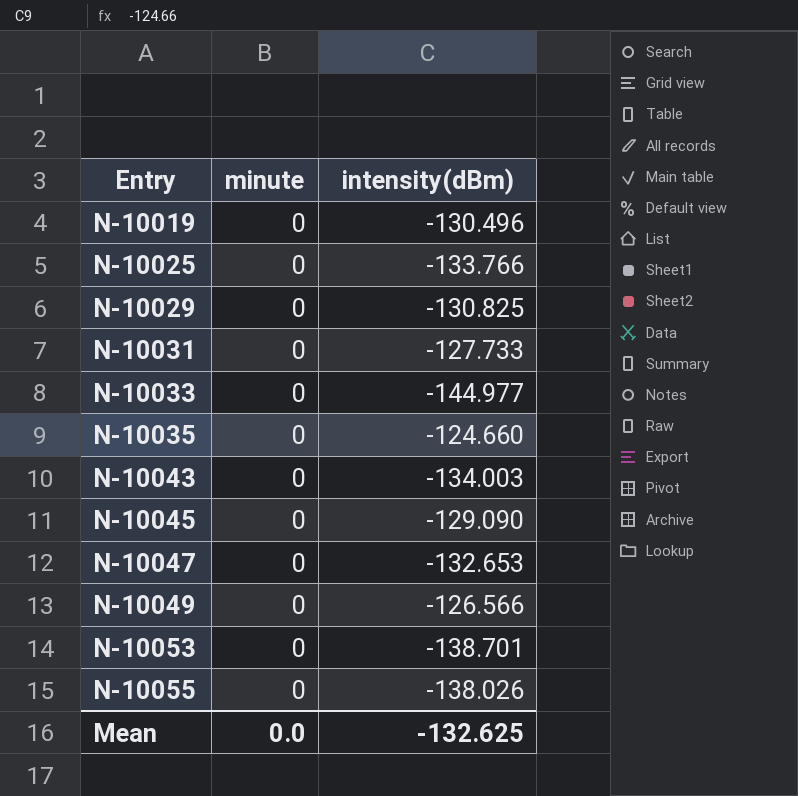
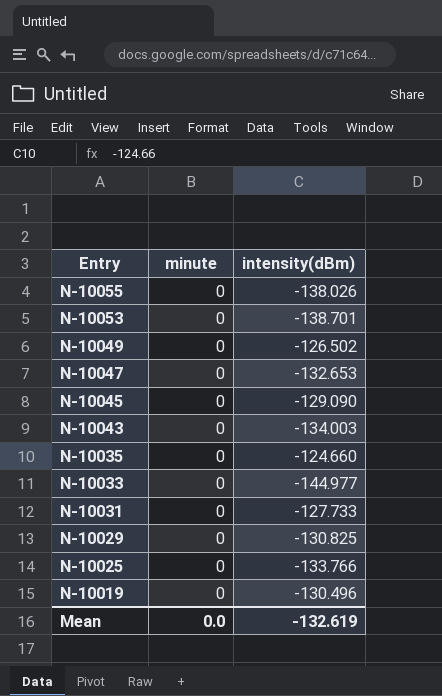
row order: Entry ascending -> Entry descending
N-10049 | intensity(dBm): -126.566 -> -126.502
Mean | intensity(dBm): -132.625 -> -132.619

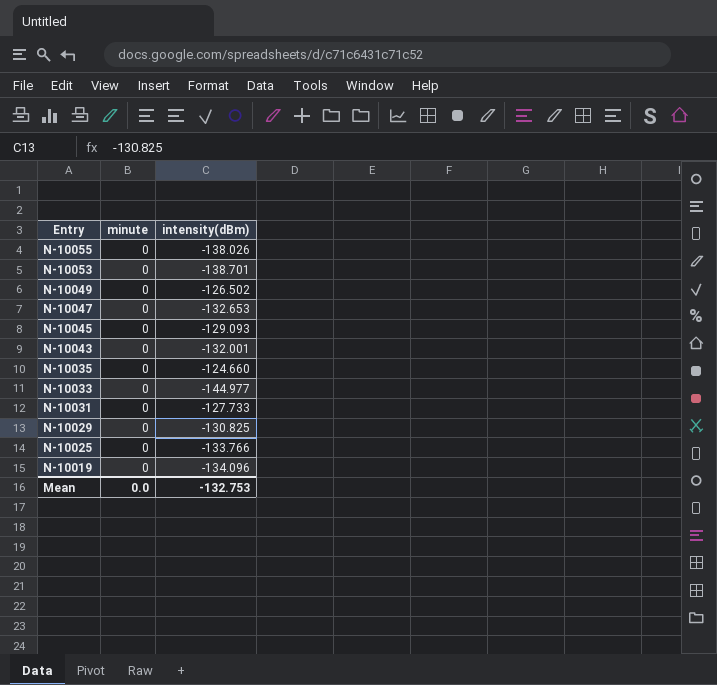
N-10045 | intensity(dBm): -129.090 -> -129.093
N-10043 | intensity(dBm): -134.003 -> -132.001
N-10019 | intensity(dBm): -130.496 -> -134.096
Mean | intensity(dBm): -132.619 -> -132.753

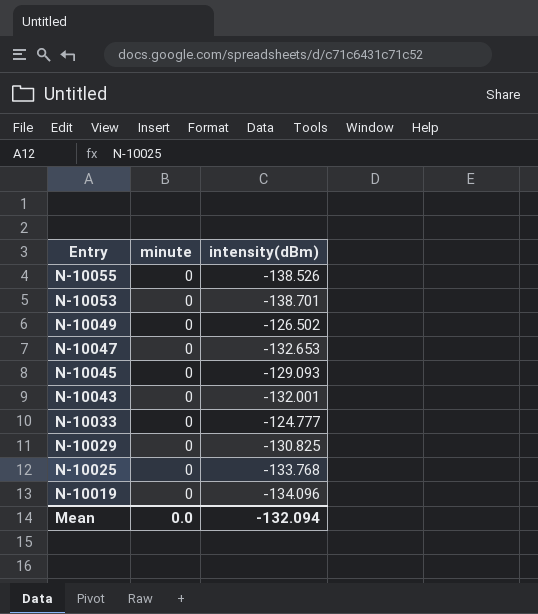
row N-10035: 0 | -124.660 -> none
row N-10031: 0 | -127.733 -> none
N-10055 | intensity(dBm): -138.026 -> -138.526
N-10033 | intensity(dBm): -144.977 -> -124.777
N-10025 | intensity(dBm): -133.766 -> -133.768
Mean | intensity(dBm): -132.753 -> -132.094

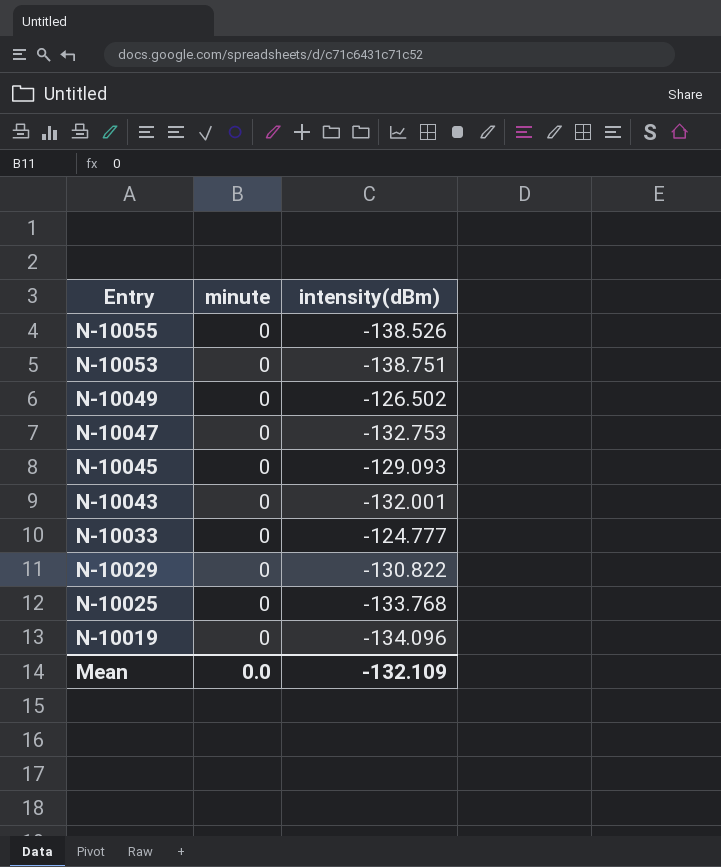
N-10053 | intensity(dBm): -138.701 -> -138.751
N-10047 | intensity(dBm): -132.653 -> -132.753
N-10029 | intensity(dBm): -130.825 -> -130.822
Mean | intensity(dBm): -132.094 -> -132.109

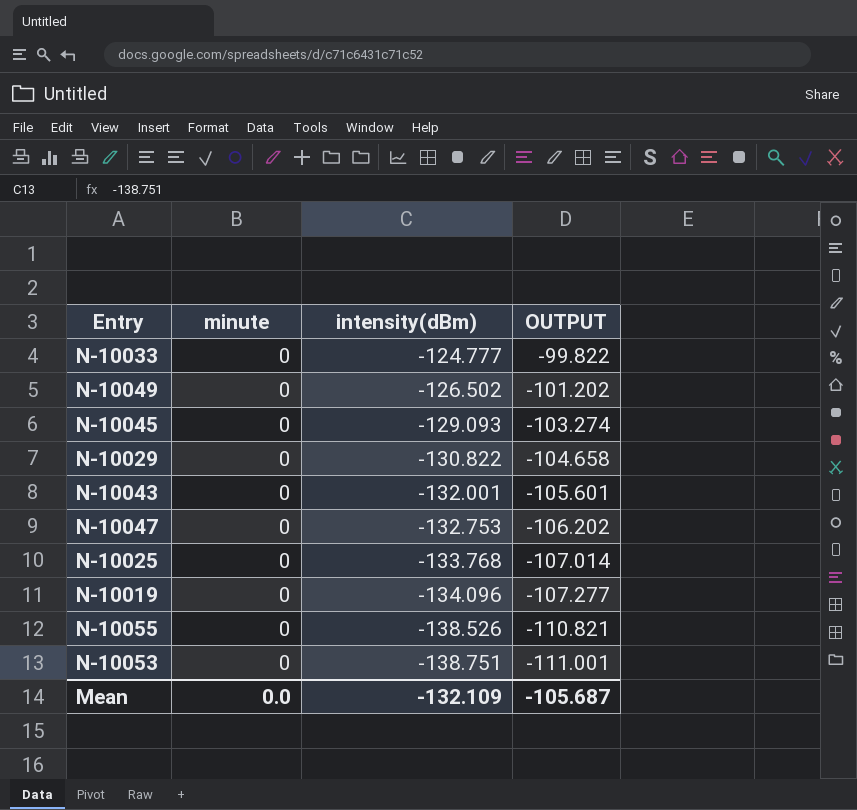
row order: Entry descending -> intensity(dBm) descending
column OUTPUT | formula: none -> [intensity(dBm)] * 0.8

